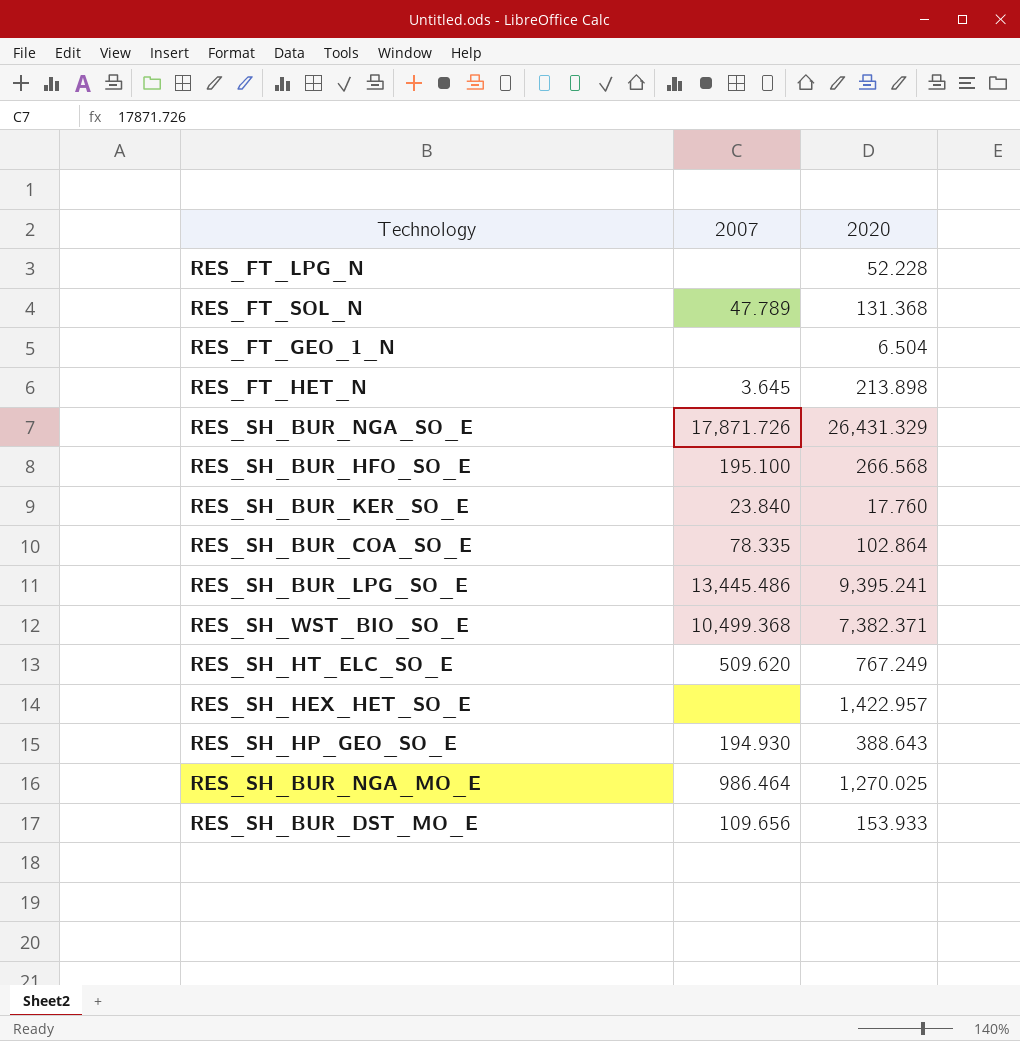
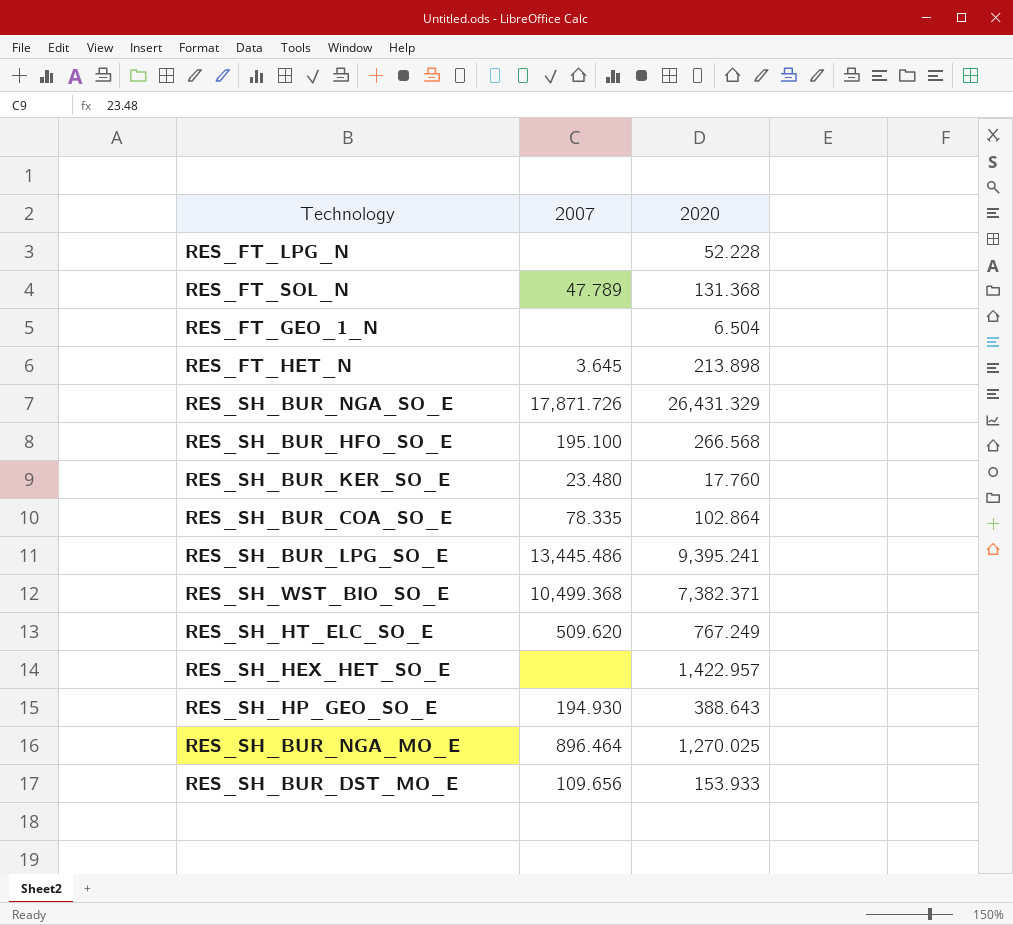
RES_SH_BUR_KER_SO_E | 2007: 23.840 -> 23.480
RES_SH_BUR_NGA_MO_E | 2007: 986.464 -> 896.464

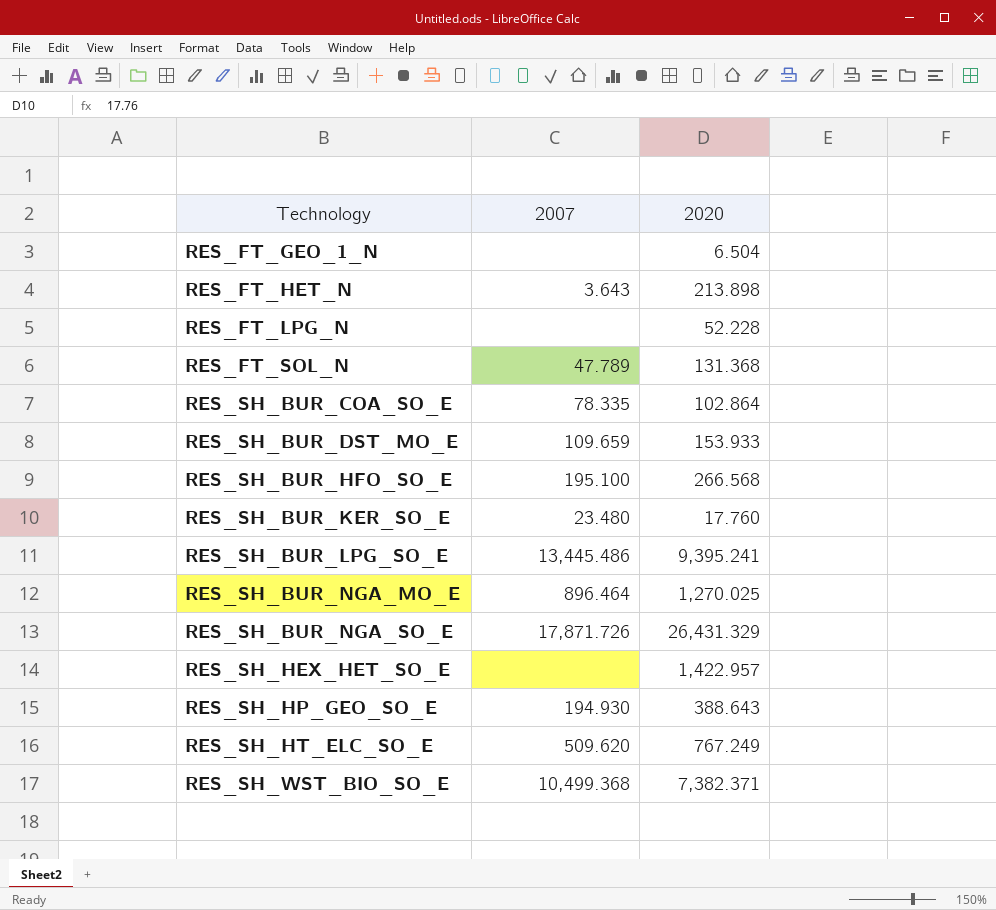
row order: none -> Technology ascending
RES_FT_HET_N | 2007: 3.645 -> 3.643
RES_SH_BUR_DST_MO_E | 2007: 109.656 -> 109.659

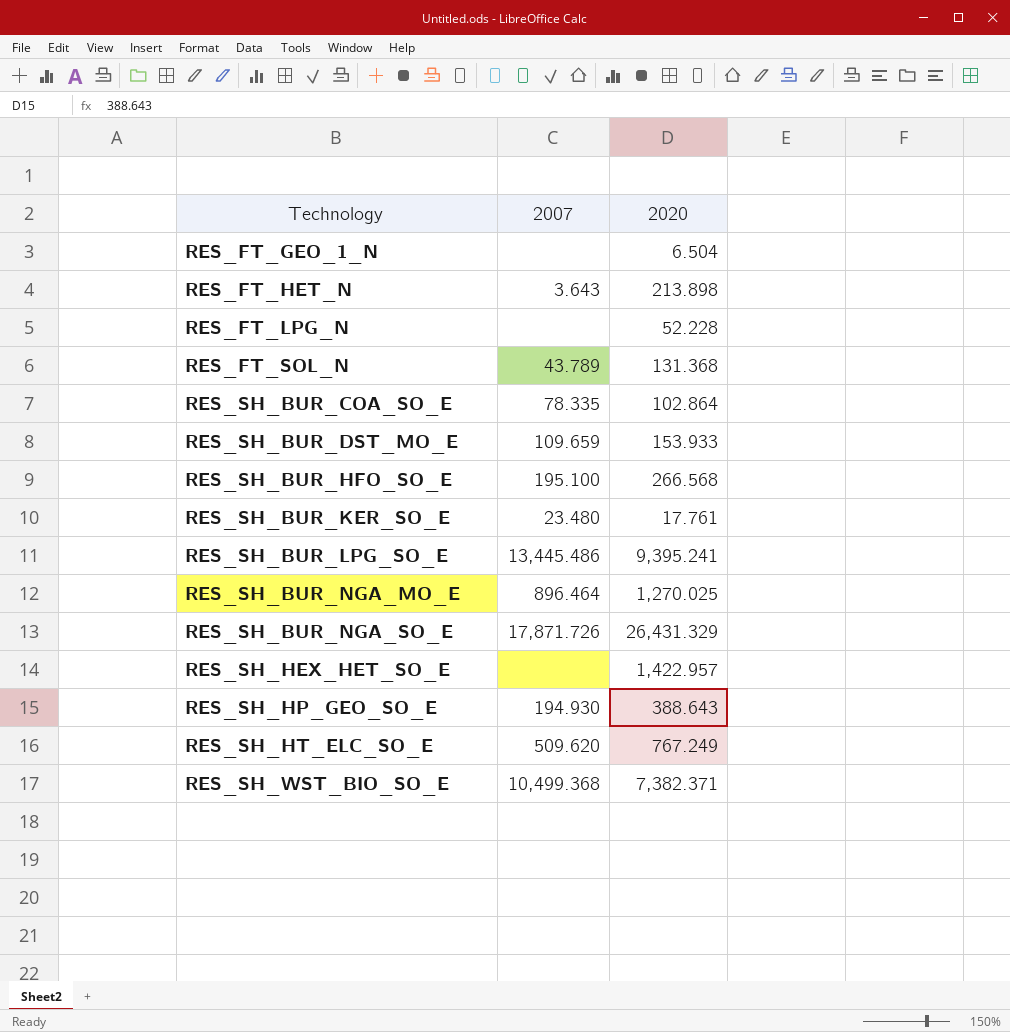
RES_FT_SOL_N | 2007: 47.789 -> 43.789
RES_SH_BUR_KER_SO_E | 2020: 17.760 -> 17.761

